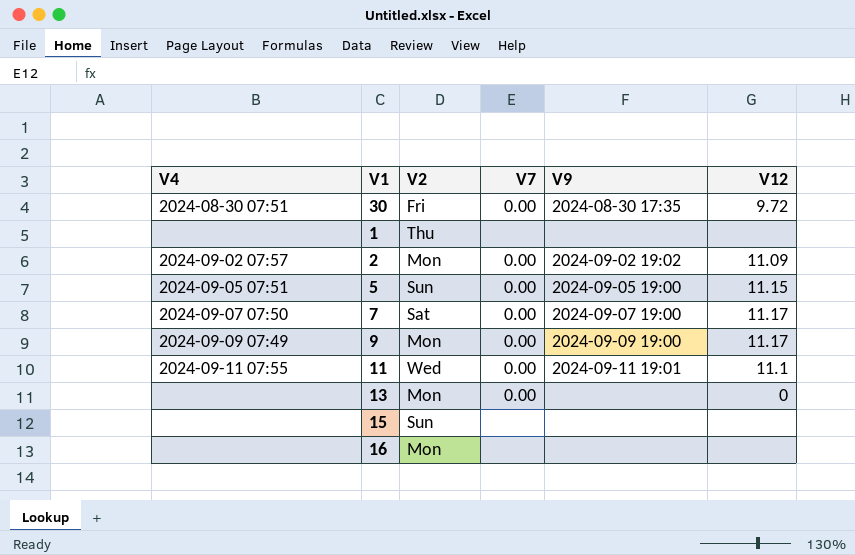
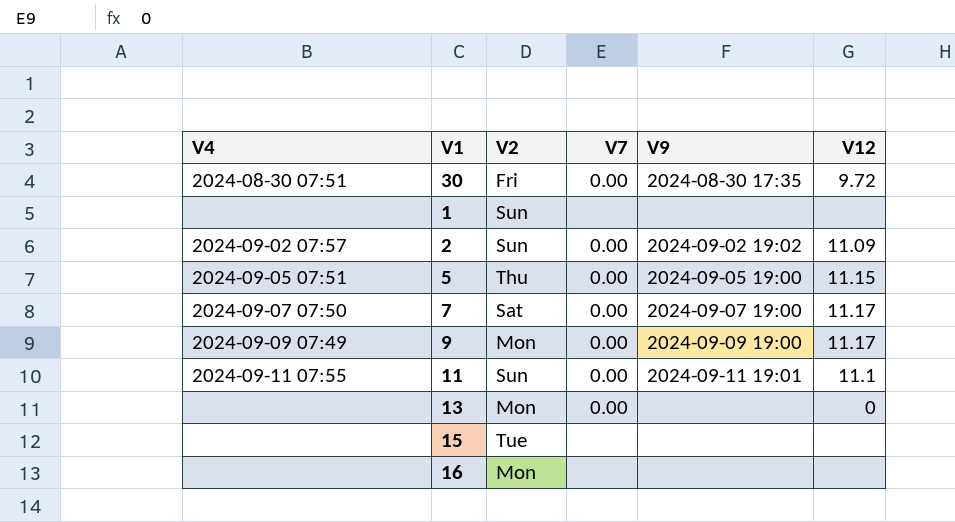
1 | V2: Thu -> Sun
2 | V2: Mon -> Sun
5 | V2: Sun -> Thu
11 | V2: Wed -> Sun
15 | V2: Sun -> Tue

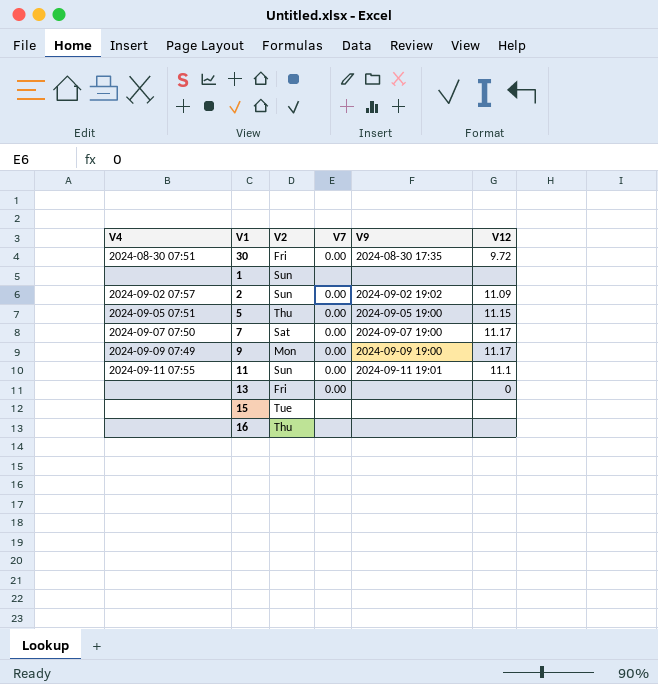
13 | V2: Mon -> Fri
16 | V2: Mon -> Thu

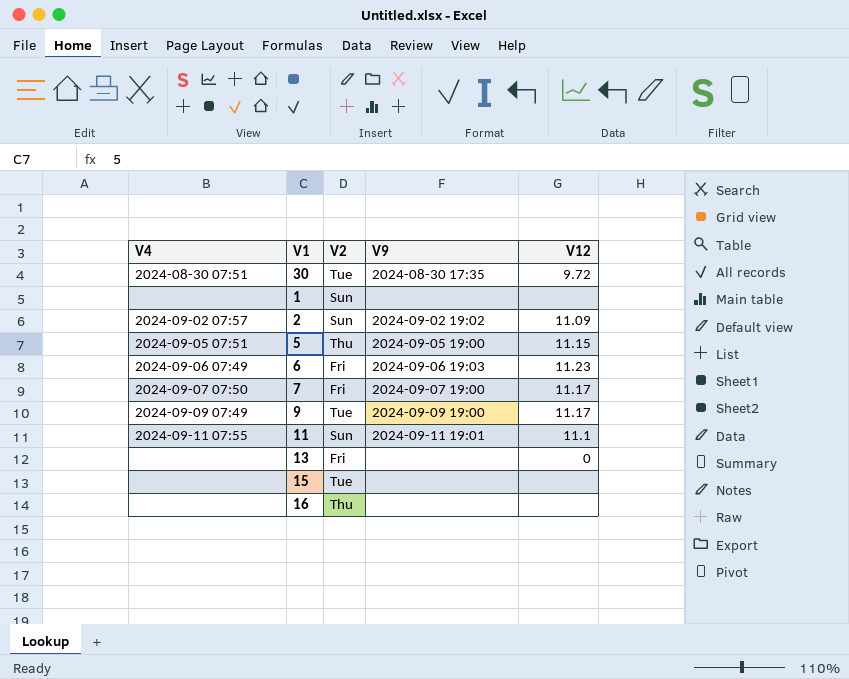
column V7 | position: 4 -> none
30 | V2: Fri -> Tue
row 6: none -> 2024-09-06 07:49 | Fri | 2024-09-06 19:03 | 11.23
7 | V2: Sat -> Fri
9 | V2: Mon -> Tue

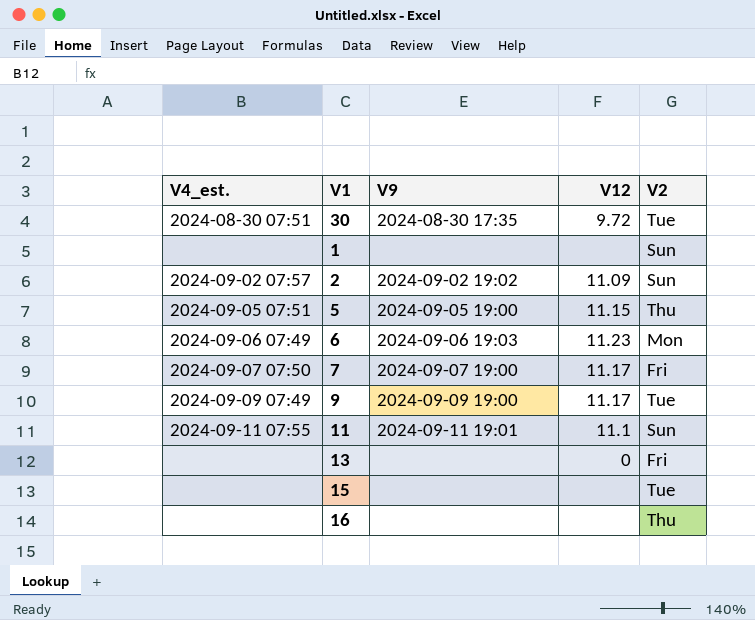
column name: V4 -> V4_est.
column V2 | position: 3 -> 5
6 | V2: Fri -> Mon

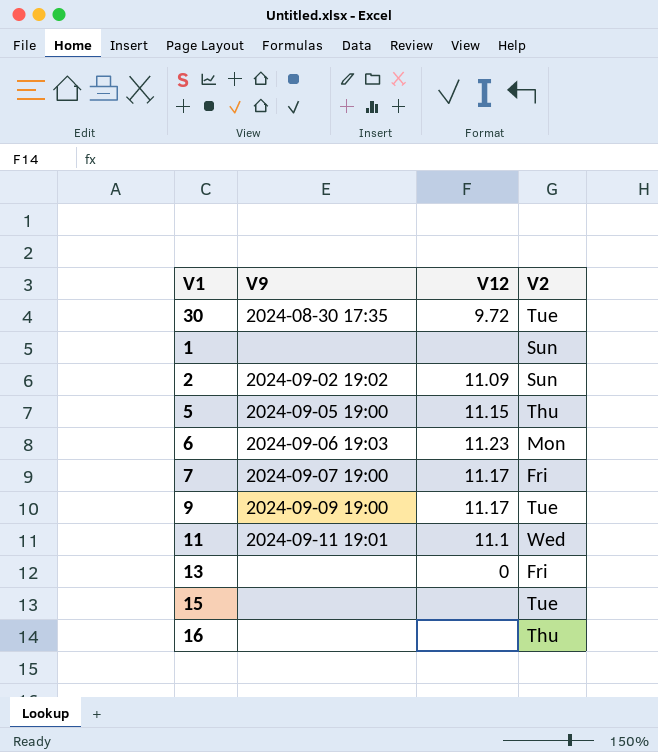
column V4_est. | position: 1 -> none
11 | V2: Sun -> Wed

